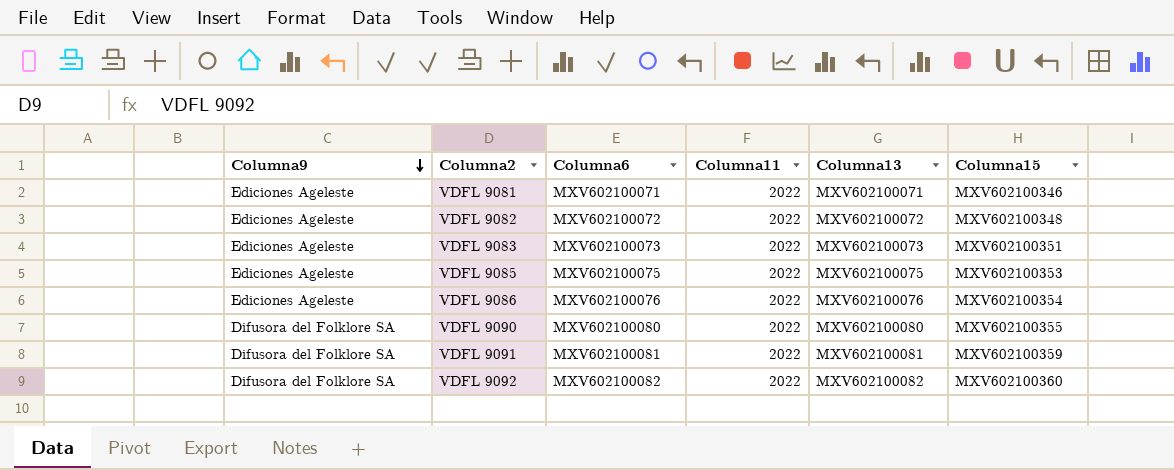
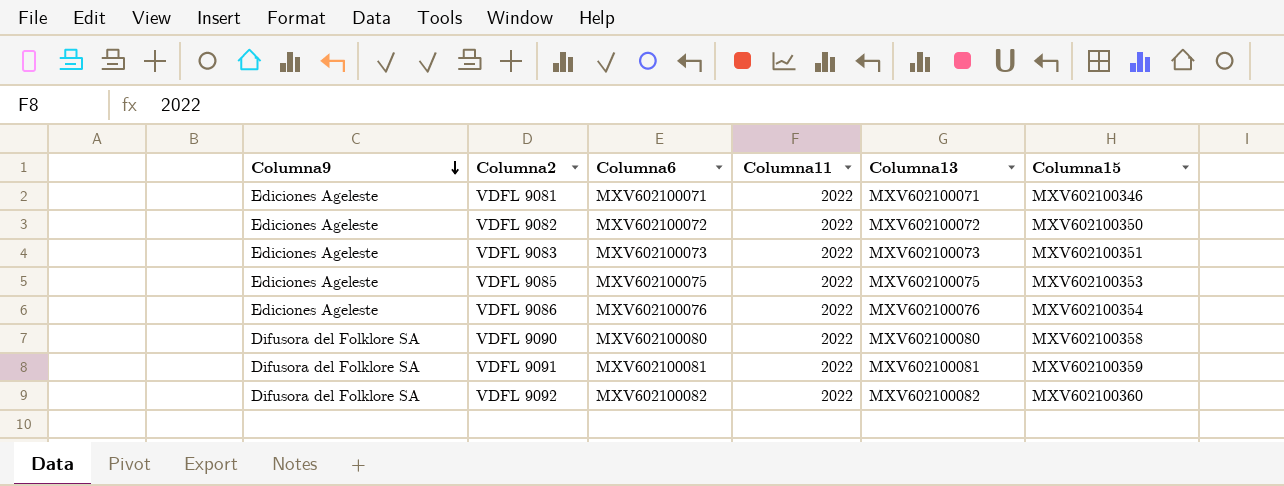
VDFL 9082 | Columna15: MXV602100348 -> MXV602100350
VDFL 9090 | Columna15: MXV602100355 -> MXV602100358

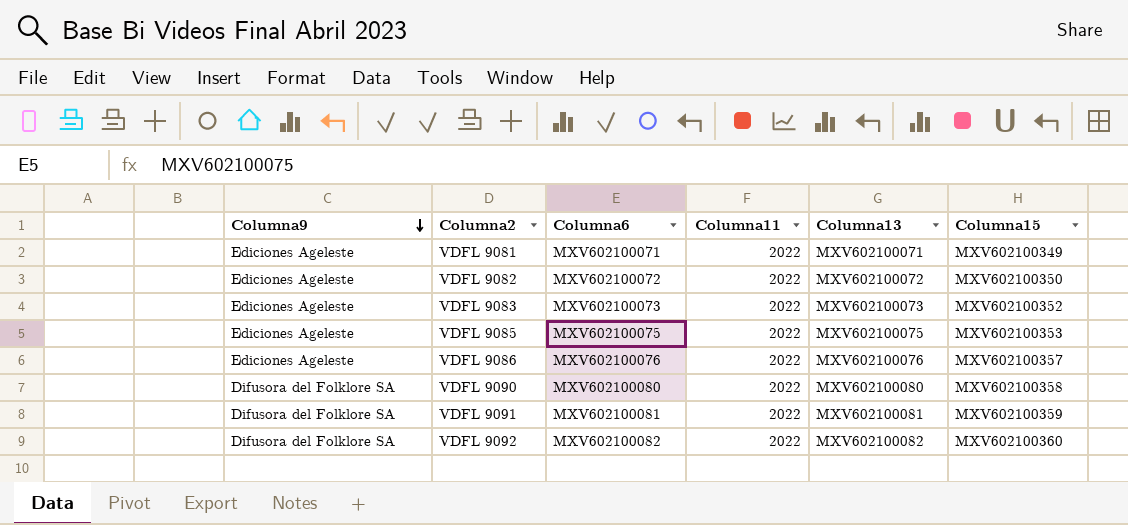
VDFL 9081 | Columna15: MXV602100346 -> MXV602100349
VDFL 9083 | Columna15: MXV602100351 -> MXV602100352
VDFL 9086 | Columna15: MXV602100354 -> MXV602100357

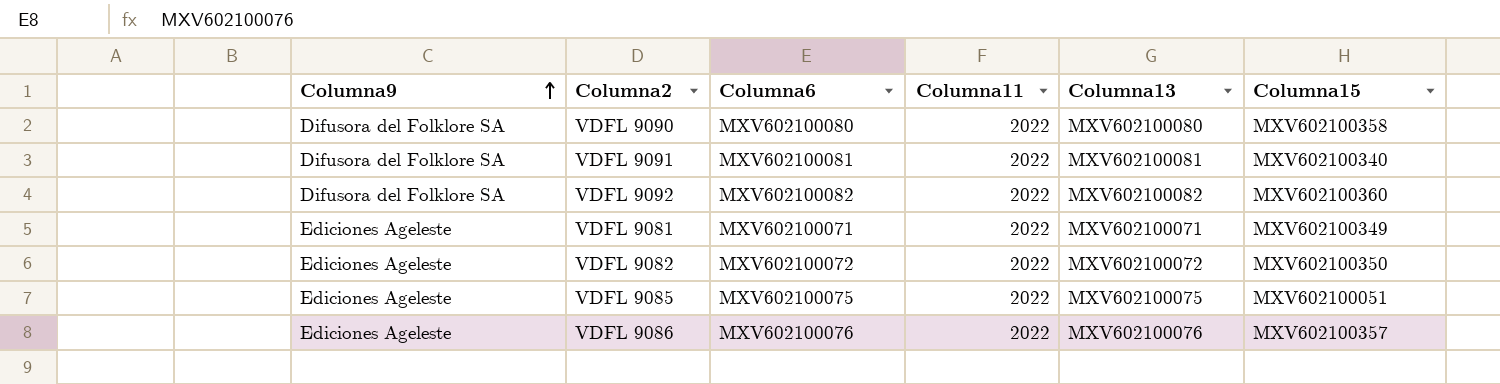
row order: Columna9 descending -> Columna9 ascending
row VDFL 9083: Ediciones Ageleste | MXV602100073 | 2022 | MXV602100073 | MXV602100352 -> none
VDFL 9091 | Columna15: MXV602100359 -> MXV602100340
VDFL 9085 | Columna15: MXV602100353 -> MXV602100051

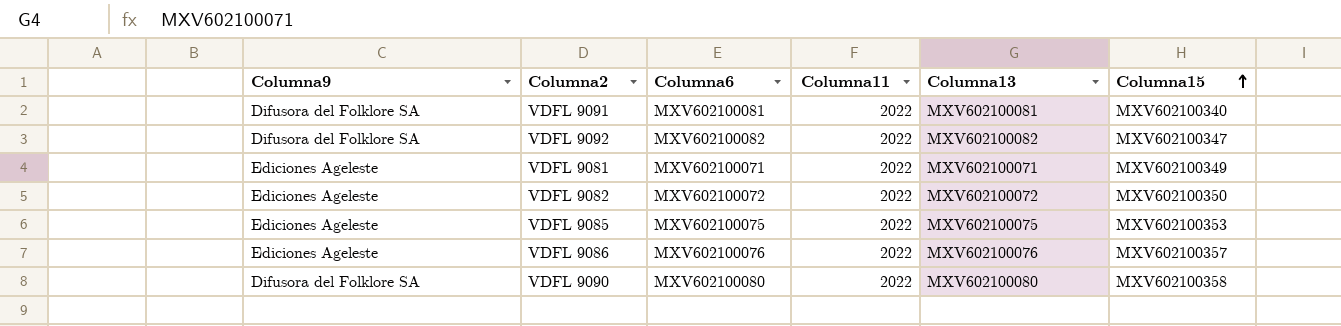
row order: Columna9 ascending -> Columna15 ascending
VDFL 9092 | Columna15: MXV602100360 -> MXV602100347
VDFL 9085 | Columna15: MXV602100051 -> MXV602100353

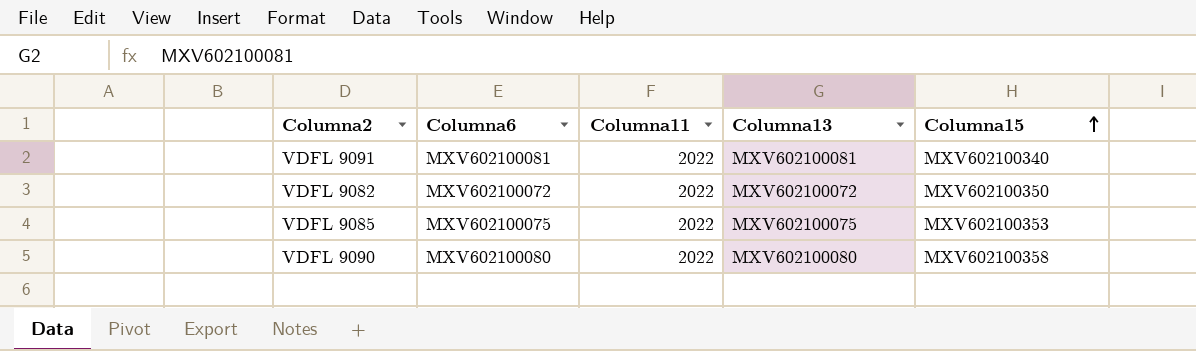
column Columna9 | position: 1 -> none
row VDFL 9092: Difusora del Folklore SA | MXV602100082 | 2022 | MXV602100082 | MXV602100347 -> none
row VDFL 9081: Ediciones Ageleste | MXV602100071 | 2022 | MXV602100071 | MXV602100349 -> none
row VDFL 9086: Ediciones Ageleste | MXV602100076 | 2022 | MXV602100076 | MXV602100357 -> none

